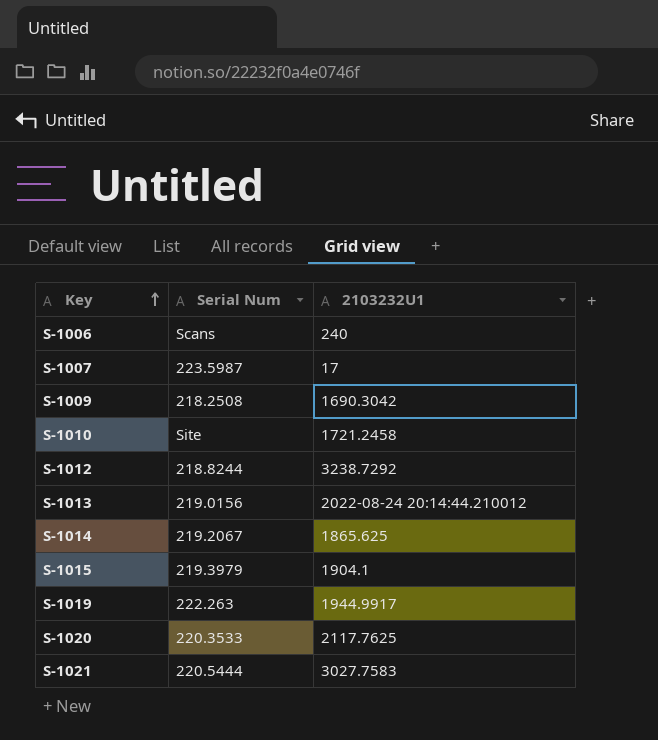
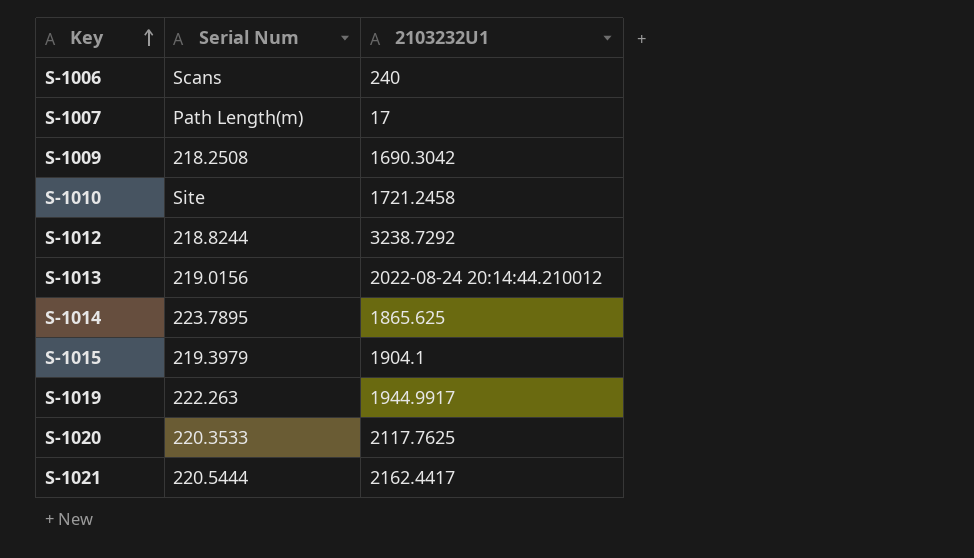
S-1007 | Serial Num: 223.5987 -> Path Length(m)
S-1014 | Serial Num: 219.2067 -> 223.7895
S-1021 | 2103232U1: 3027.7583 -> 2162.4417

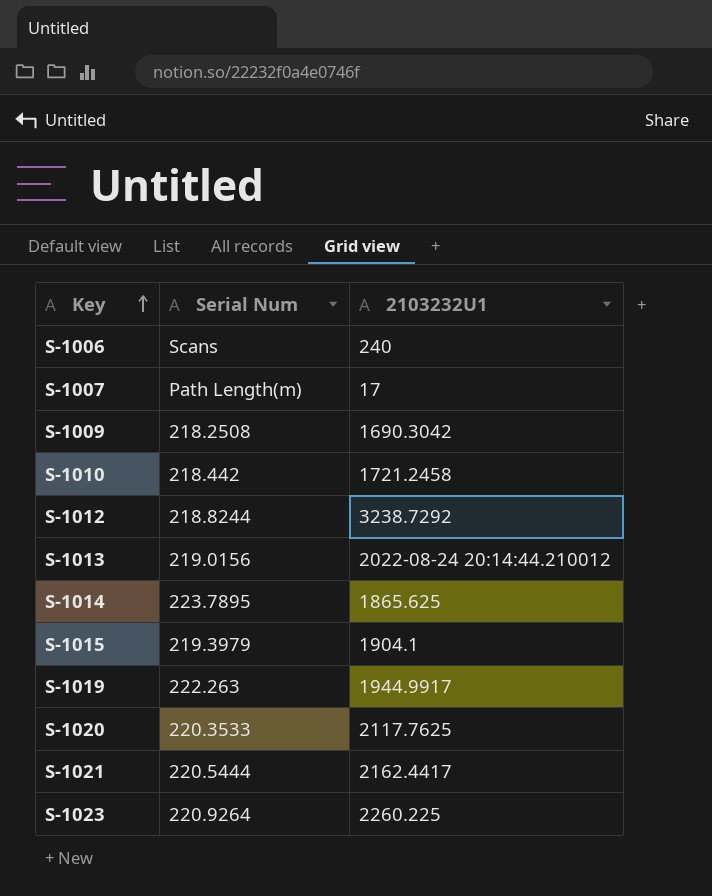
S-1010 | Serial Num: Site -> 218.442
row S-1023: none -> 220.9264 | 2260.225

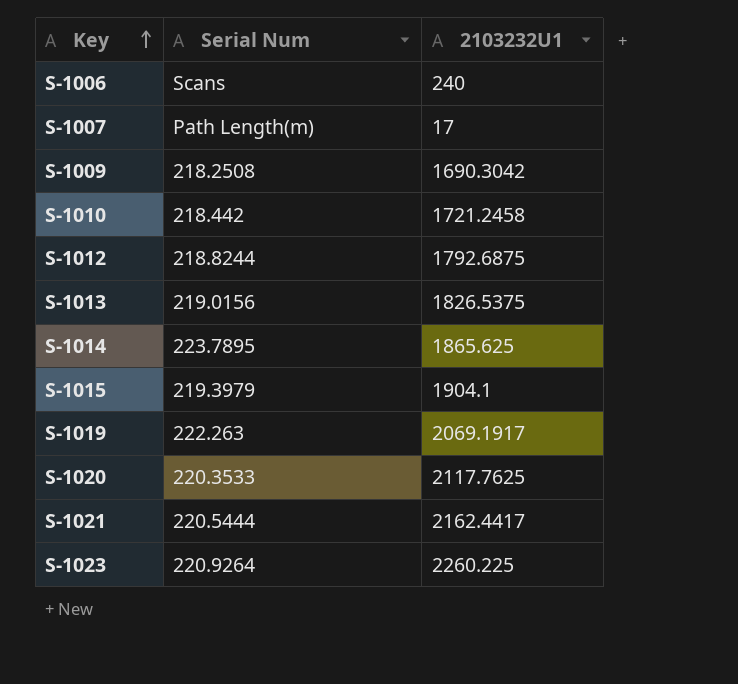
S-1012 | 2103232U1: 3238.7292 -> 1792.6875
S-1013 | 2103232U1: 2022-08-24 20:14:44.210012 -> 1826.5375
S-1019 | 2103232U1: 1944.9917 -> 2069.1917

